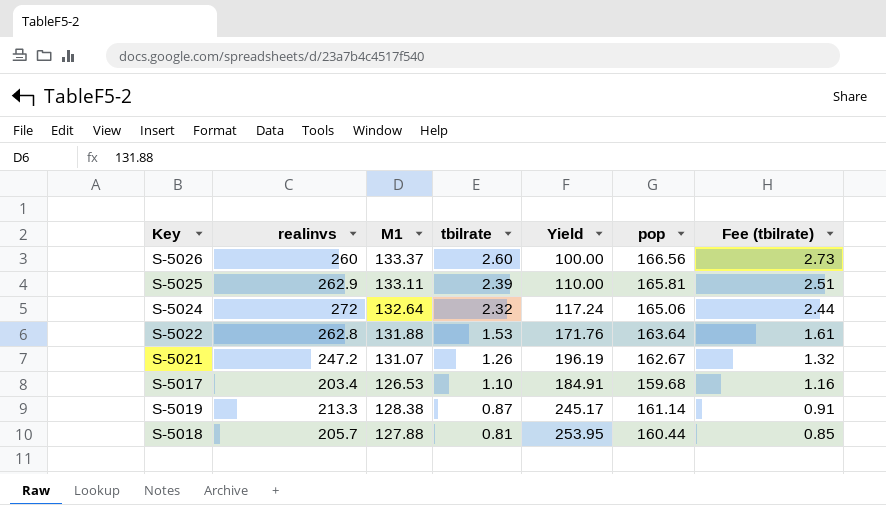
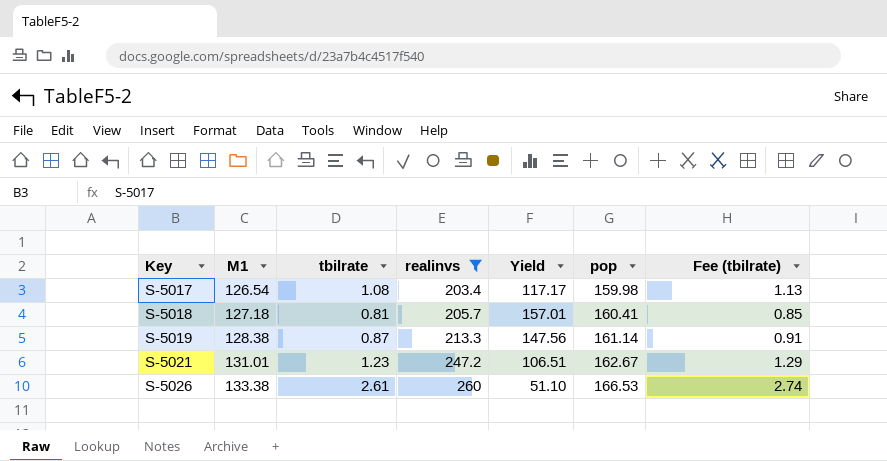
filter: none -> realinvs <= 260
row order: tbilrate descending -> Key ascending
column realinvs | position: 2 -> 4
column Yield | formula: [realinvs] / [tbilrate] -> [M1] / [tbilrate]
S-5017 | M1: 126.53 -> 126.54
S-5017 | tbilrate: 1.10 -> 1.08
S-5017 | pop: 159.68 -> 159.98
S-5017 | Fee (tbilrate): 1.16 -> 1.13
S-5018 | M1: 127.88 -> 127.18
S-5018 | pop: 160.44 -> 160.41
S-5021 | M1: 131.07 -> 131.01
S-5021 | tbilrate: 1.26 -> 1.23
S-5021 | Fee (tbilrate): 1.32 -> 1.29
S-5026 | M1: 133.37 -> 133.38
S-5026 | tbilrate: 2.60 -> 2.61
S-5026 | pop: 166.56 -> 166.53
S-5026 | Fee (tbilrate): 2.73 -> 2.74

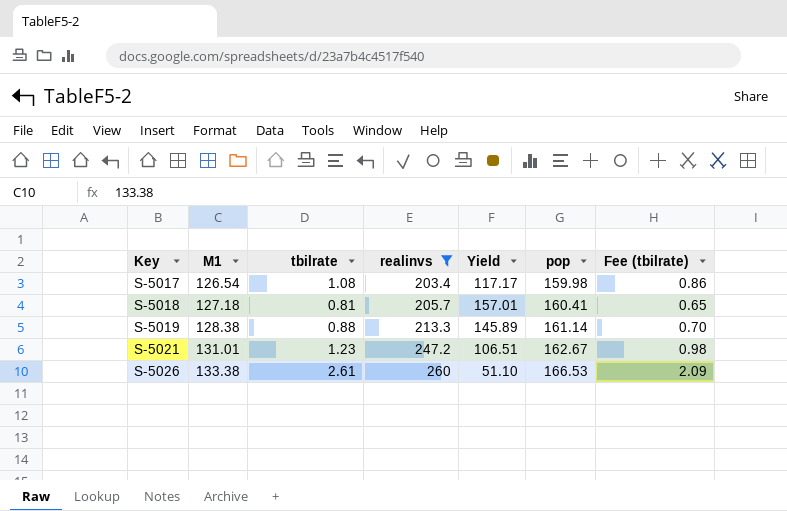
column Fee (tbilrate) | formula: [tbilrate] * 1.05 -> [tbilrate] * 0.8
S-5019 | tbilrate: 0.87 -> 0.88
S-5019 | Yield: 147.56 -> 145.89

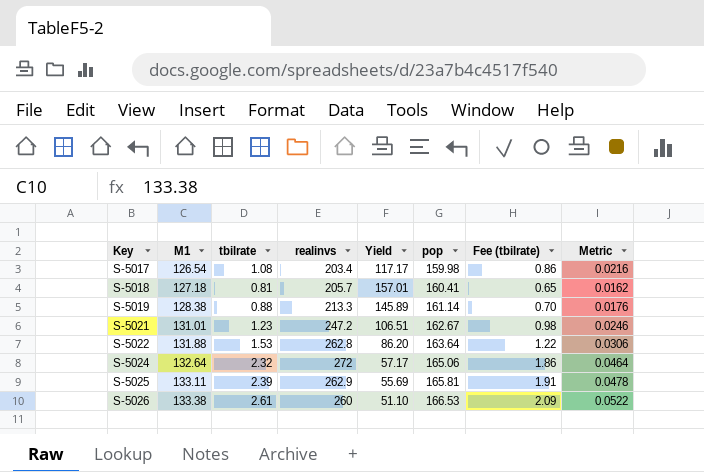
filter: realinvs <= 260 -> none
column Metric | formula: none -> [tbilrate] * 0.02

